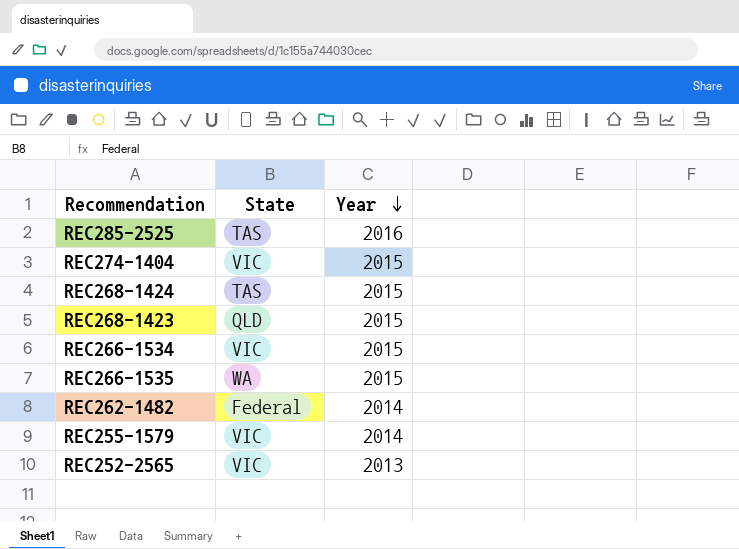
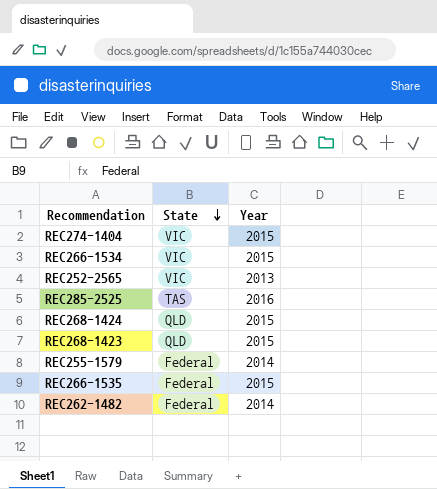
row order: Year descending -> State descending
REC268-1424 | State: TAS -> QLD
REC255-1579 | State: VIC -> Federal
REC266-1535 | State: WA -> Federal

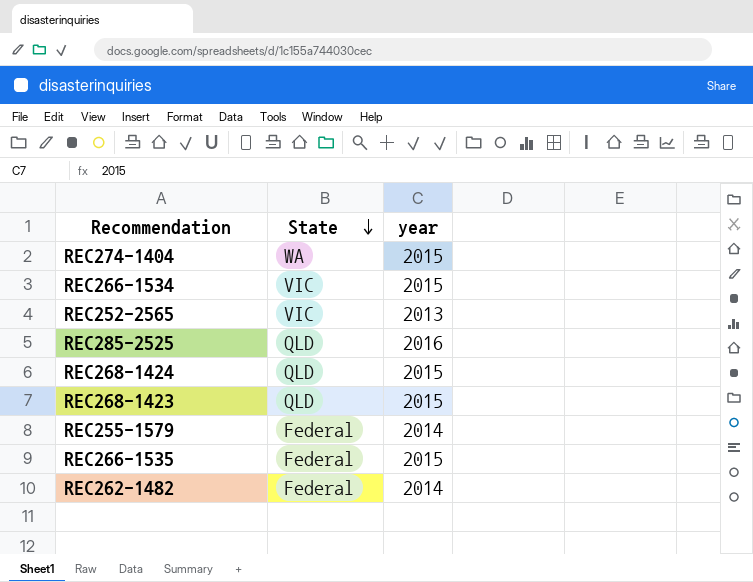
column name: Year -> year
REC274-1404 | State: VIC -> WA
REC285-2525 | State: TAS -> QLD

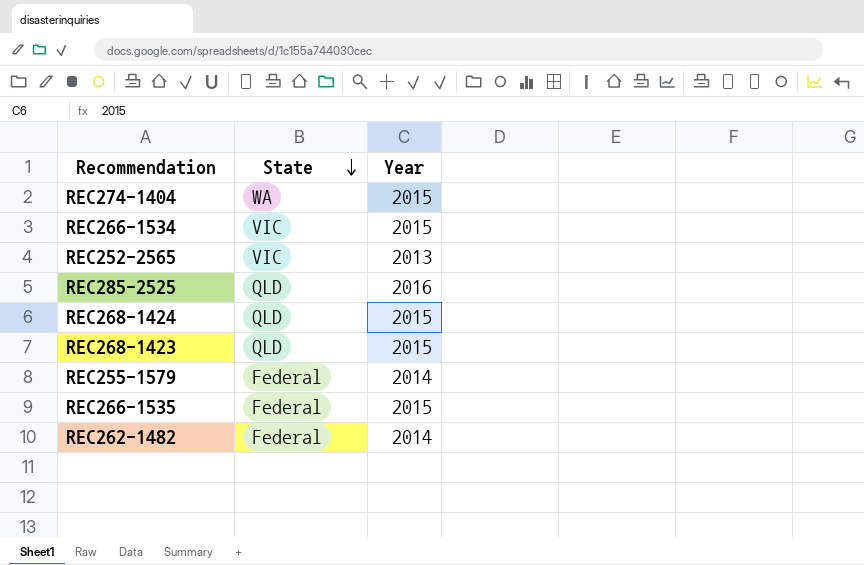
column name: year -> Year

